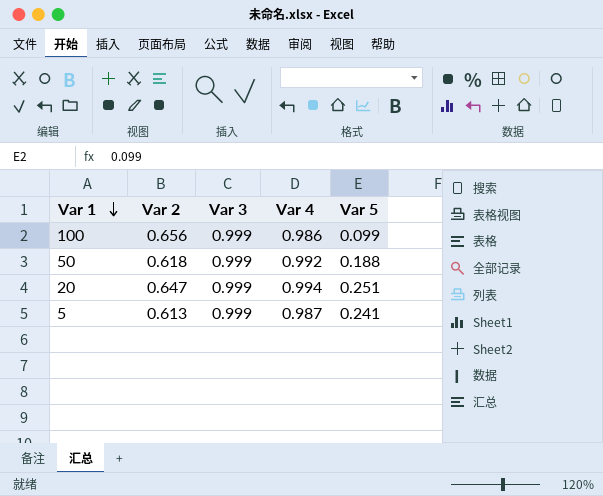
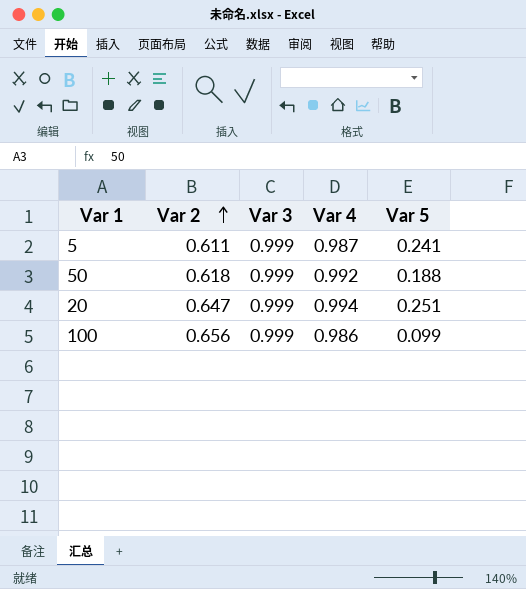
row order: Var 1 descending -> Var 2 ascending
5 | Var 2: 0.613 -> 0.611

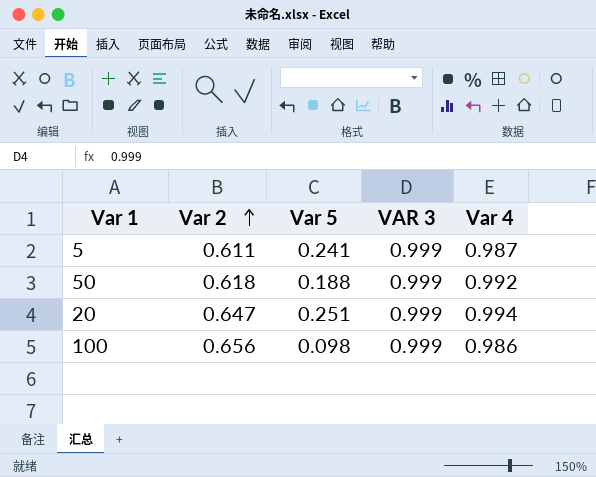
column Var 5 | position: 5 -> 3
column name: Var 3 -> VAR 3
100 | Var 5: 0.099 -> 0.098

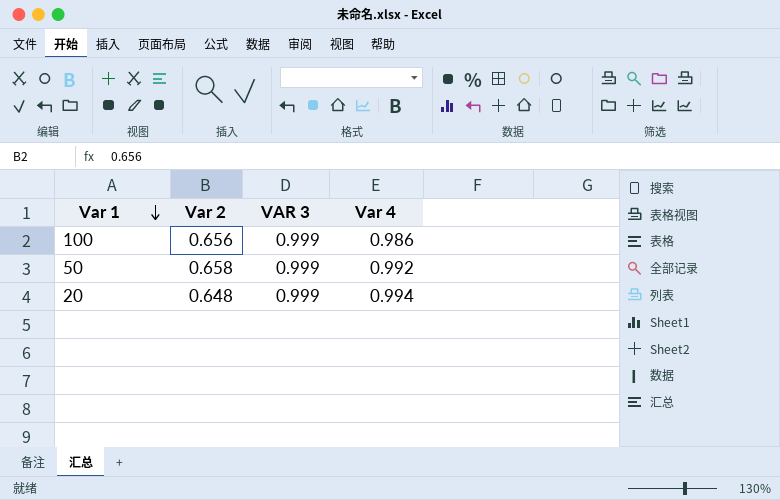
row order: Var 2 ascending -> Var 1 descending
column Var 5 | position: 3 -> none
row 5: 0.611 | 0.241 | 0.999 | 0.987 -> none
50 | Var 2: 0.618 -> 0.658
20 | Var 2: 0.647 -> 0.648

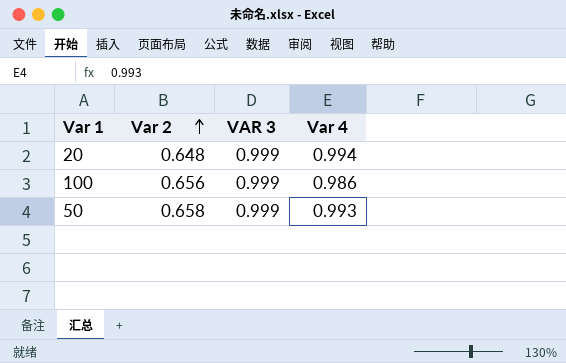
row order: Var 1 descending -> Var 2 ascending
50 | Var 4: 0.992 -> 0.993

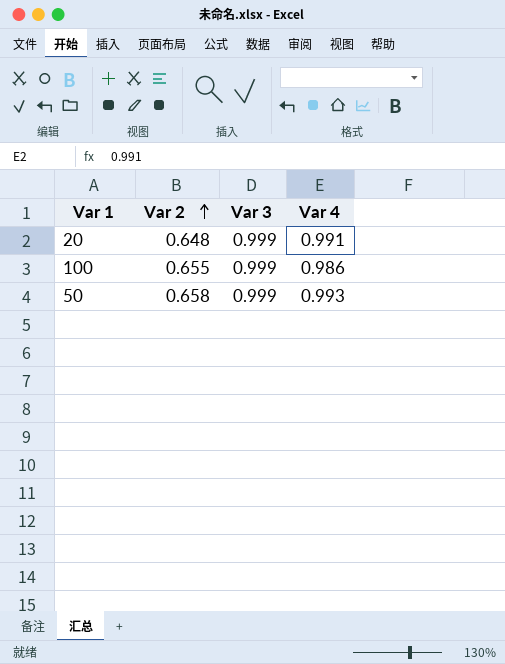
column name: VAR 3 -> Var 3
20 | Var 4: 0.994 -> 0.991
100 | Var 2: 0.656 -> 0.655

